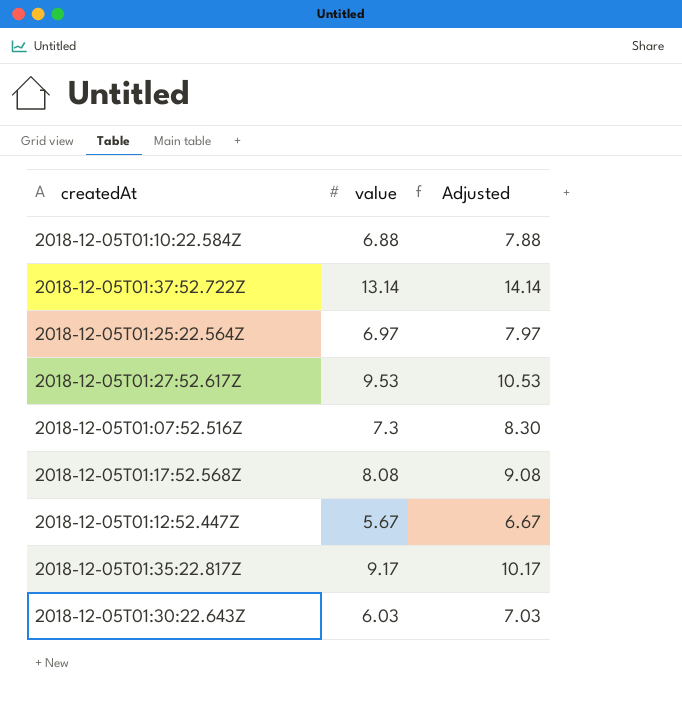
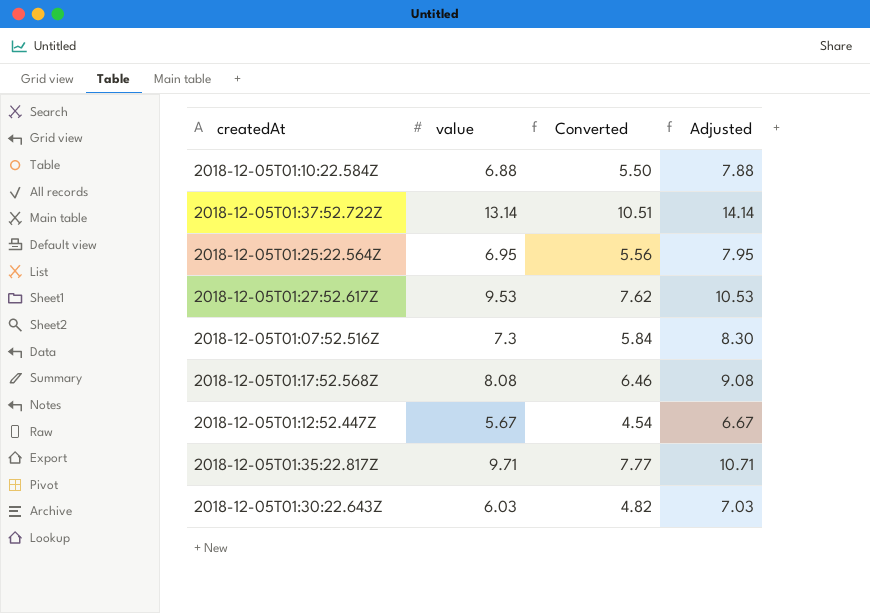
column Converted | formula: none -> [value] * 0.8
2018-12-05T01:25:22.564Z | value: 6.97 -> 6.95
2018-12-05T01:25:22.564Z | Adjusted: 7.97 -> 7.95
2018-12-05T01:35:22.817Z | value: 9.17 -> 9.71
2018-12-05T01:35:22.817Z | Adjusted: 10.17 -> 10.71

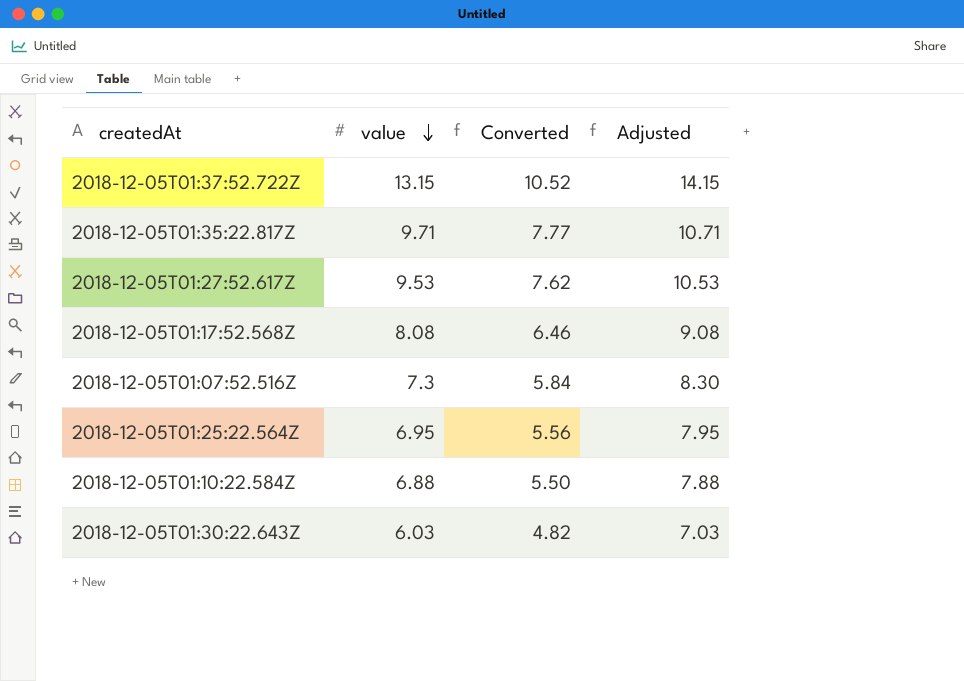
row order: none -> value descending
row 2018-12-05T01:12:52.447Z: 5.67 | 4.54 | 6.67 -> none
2018-12-05T01:37:52.722Z | value: 13.14 -> 13.15
2018-12-05T01:37:52.722Z | Converted: 10.51 -> 10.52
2018-12-05T01:37:52.722Z | Adjusted: 14.14 -> 14.15

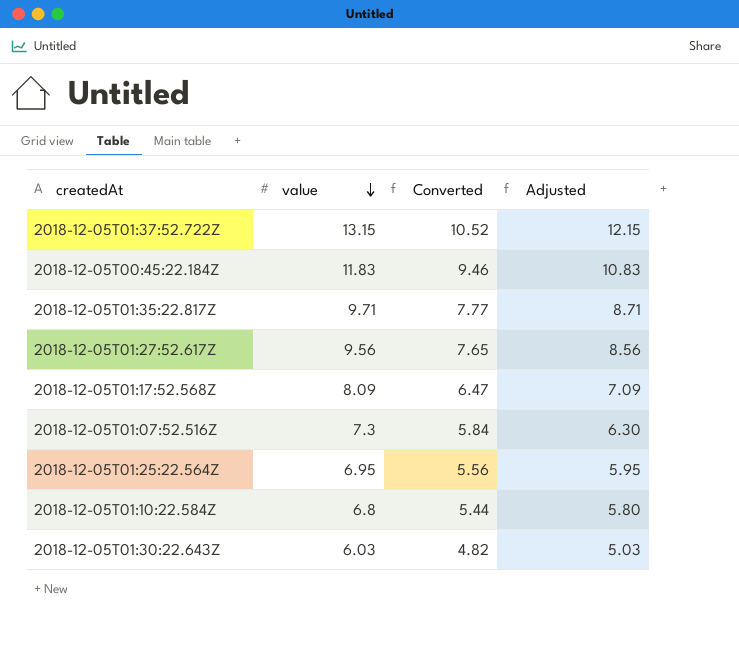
column Adjusted | formula: [value] + 1 -> [value] - 1
row 2018-12-05T00:45:22.184Z: none -> 11.83 | 9.46 | 10.83
2018-12-05T01:27:52.617Z | value: 9.53 -> 9.56
2018-12-05T01:27:52.617Z | Converted: 7.62 -> 7.65
2018-12-05T01:17:52.568Z | value: 8.08 -> 8.09
2018-12-05T01:17:52.568Z | Converted: 6.46 -> 6.47
2018-12-05T01:10:22.584Z | value: 6.88 -> 6.8
2018-12-05T01:10:22.584Z | Converted: 5.50 -> 5.44

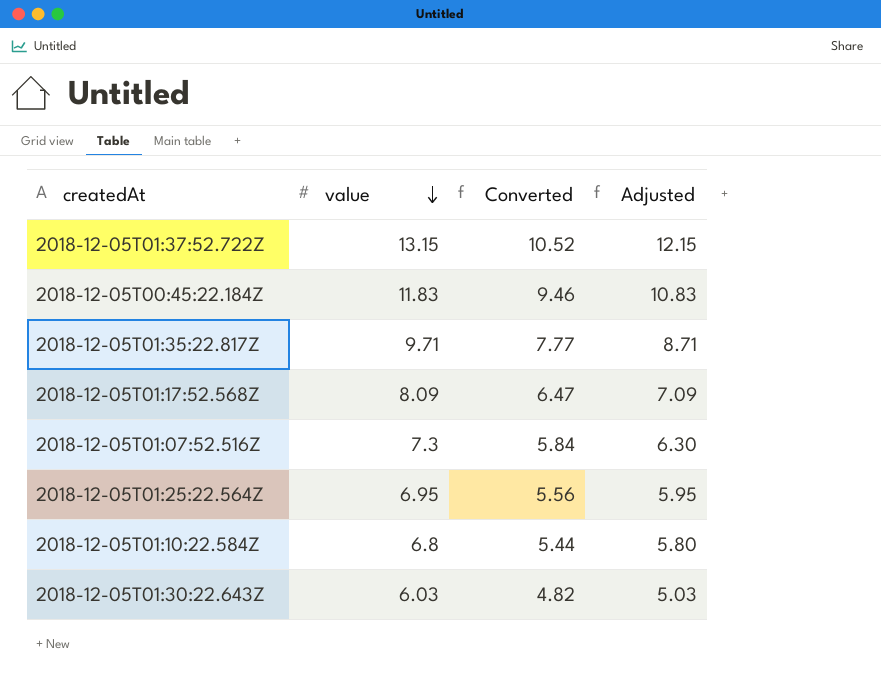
row 2018-12-05T01:27:52.617Z: 9.56 | 7.65 | 8.56 -> none

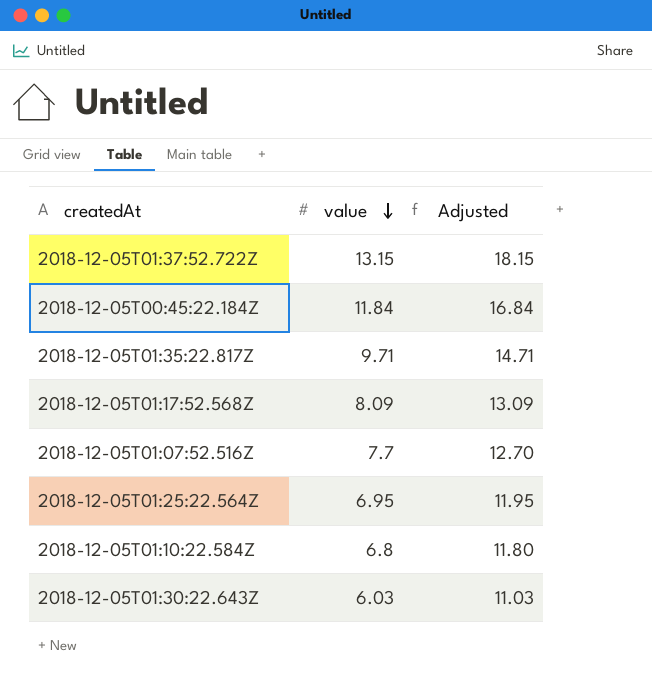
column Converted | formula: [value] * 0.8 -> none
column Adjusted | formula: [value] - 1 -> [value] + 5
2018-12-05T00:45:22.184Z | value: 11.83 -> 11.84
2018-12-05T01:07:52.516Z | value: 7.3 -> 7.7

